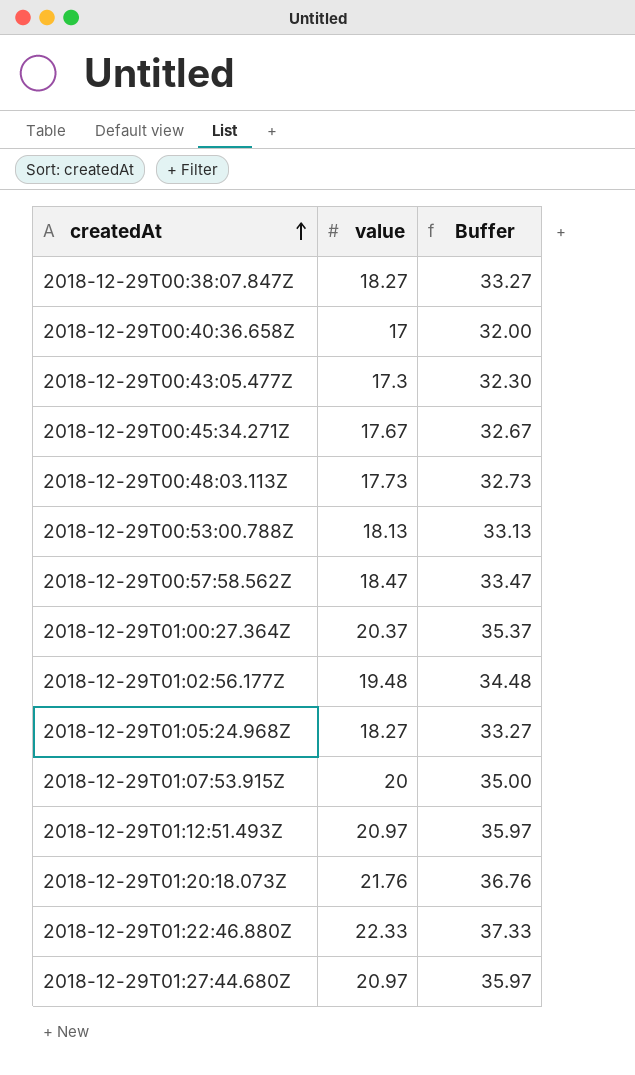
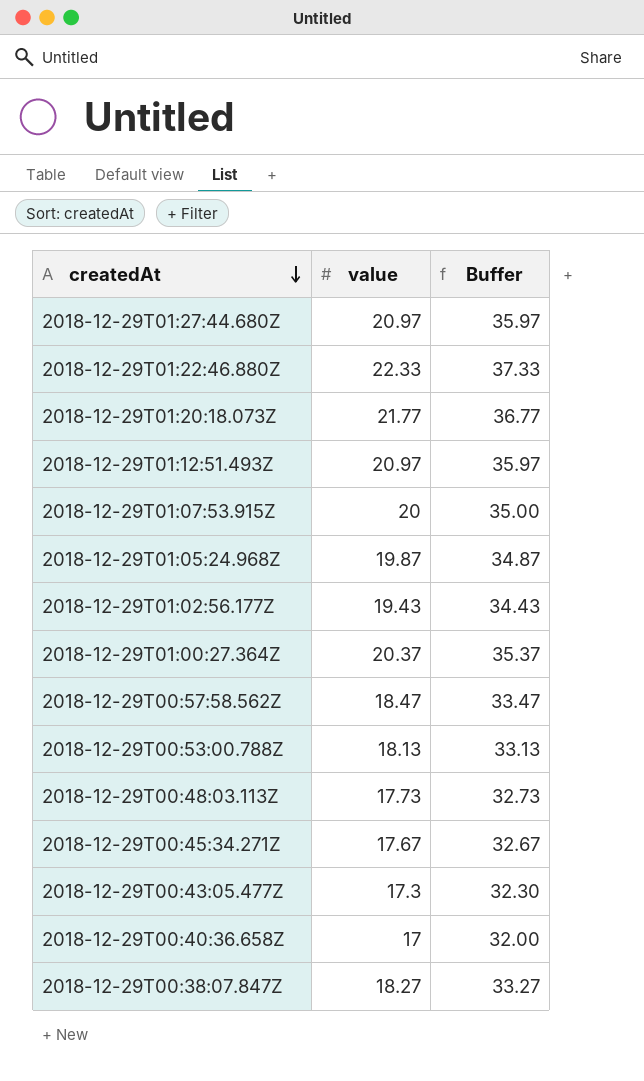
row order: createdAt ascending -> createdAt descending
2018-12-29T01:20:18.073Z | value: 21.76 -> 21.77
2018-12-29T01:20:18.073Z | Buffer: 36.76 -> 36.77
2018-12-29T01:05:24.968Z | value: 18.27 -> 19.87
2018-12-29T01:05:24.968Z | Buffer: 33.27 -> 34.87
2018-12-29T01:02:56.177Z | value: 19.48 -> 19.43
2018-12-29T01:02:56.177Z | Buffer: 34.48 -> 34.43

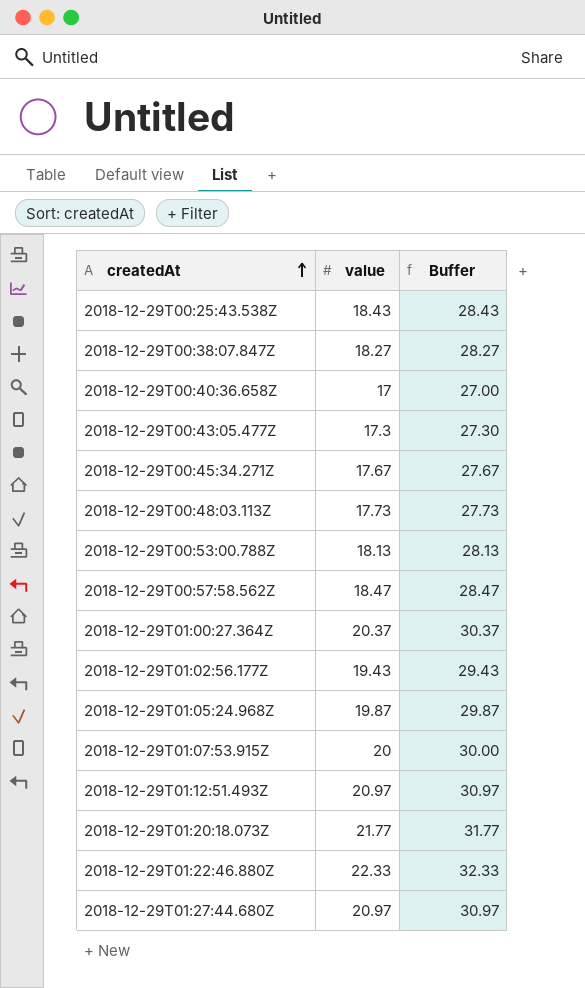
row order: createdAt descending -> createdAt ascending
column Buffer | formula: [value] + 15 -> [value] + 10
row 2018-12-29T00:25:43.538Z: none -> 18.43 | 28.43

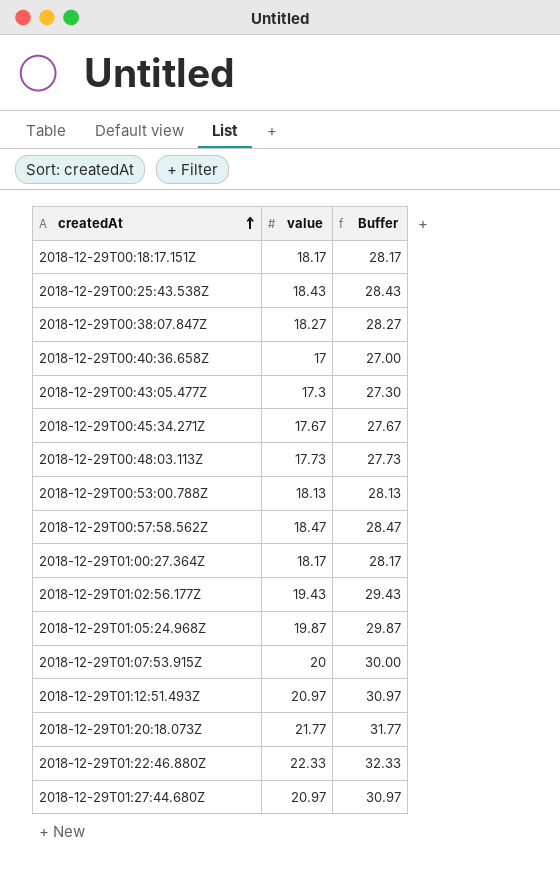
row 2018-12-29T00:18:17.151Z: none -> 18.17 | 28.17
2018-12-29T01:00:27.364Z | value: 20.37 -> 18.17
2018-12-29T01:00:27.364Z | Buffer: 30.37 -> 28.17

